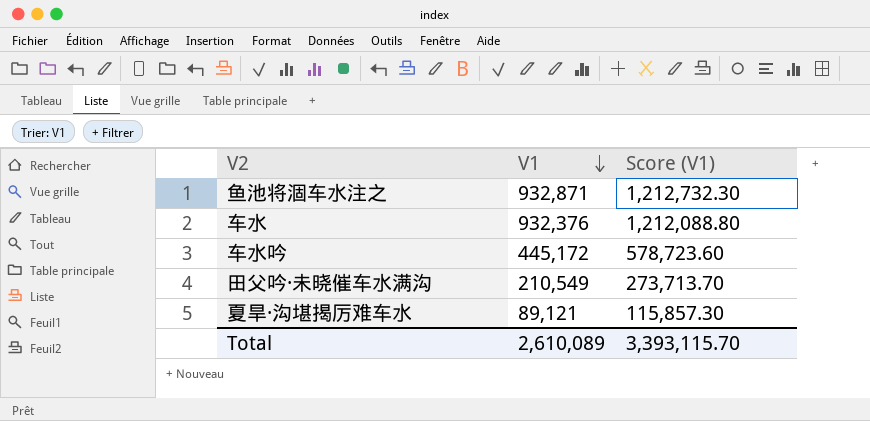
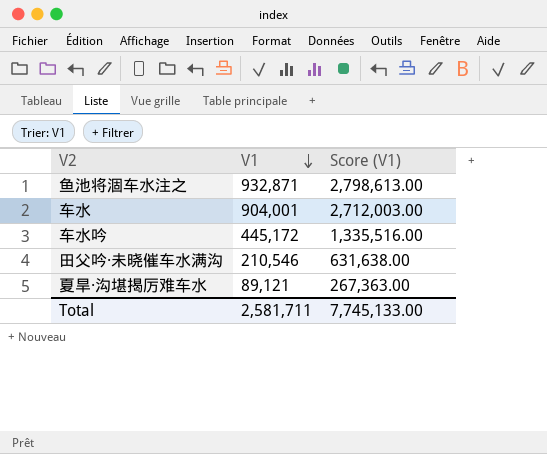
column Score (V1) | formula: [V1] * 1.3 -> [V1] * 3
车水 | V1: 932,376 -> 904,001
田父吟·未晓催车水满沟 | V1: 210,549 -> 210,546
Total | V1: 2,610,089 -> 2,581,711
Total | Score (V1): 3,393,115.70 -> 7,745,133.00

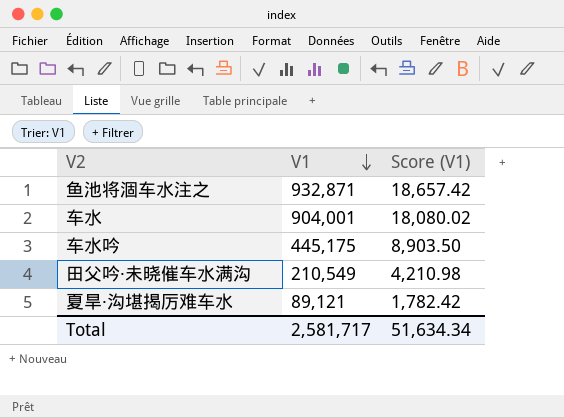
column Score (V1) | formula: [V1] * 3 -> [V1] * 0.02
车水吟 | V1: 445,172 -> 445,175
田父吟·未晓催车水满沟 | V1: 210,546 -> 210,549
Total | V1: 2,581,711 -> 2,581,717
Total | Score (V1): 7,745,133.00 -> 51,634.34

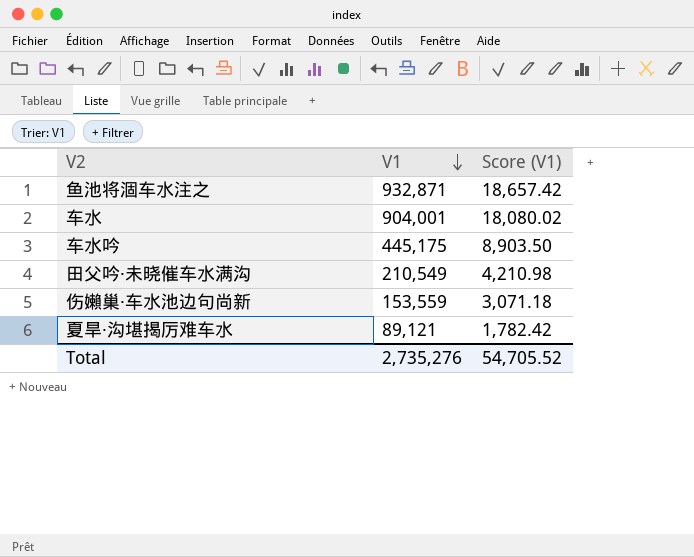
row 伤嬾巢·车水池边句尚新: none -> 153,559 | 3,071.18
Total | V1: 2,581,717 -> 2,735,276
Total | Score (V1): 51,634.34 -> 54,705.52

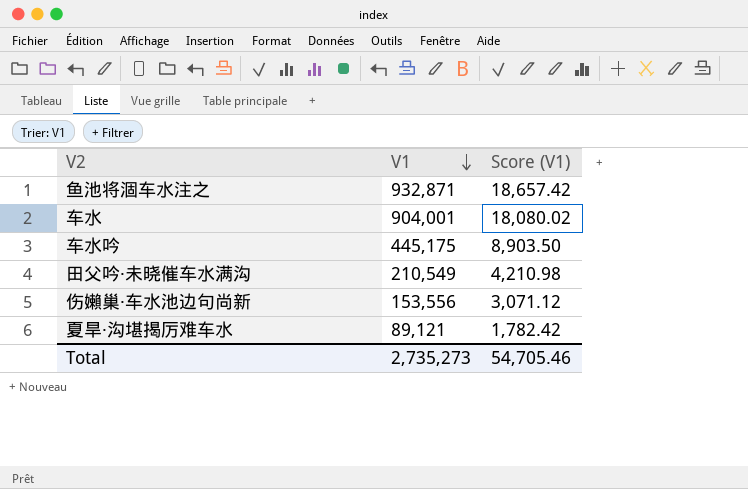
伤嬾巢·车水池边句尚新 | V1: 153,559 -> 153,556
伤嬾巢·车水池边句尚新 | Score (V1): 3,071.18 -> 3,071.12
Total | V1: 2,735,276 -> 2,735,273
Total | Score (V1): 54,705.52 -> 54,705.46

